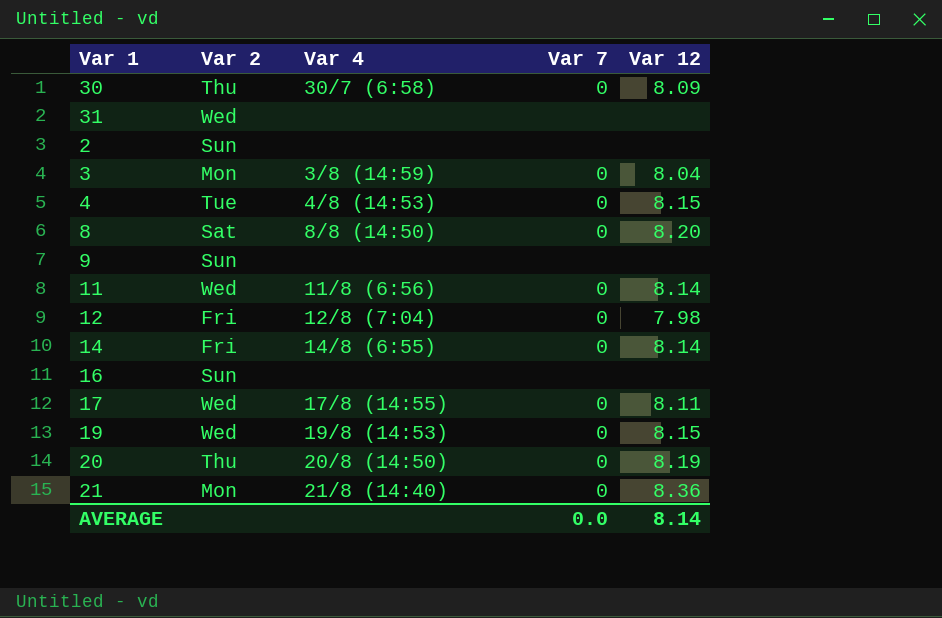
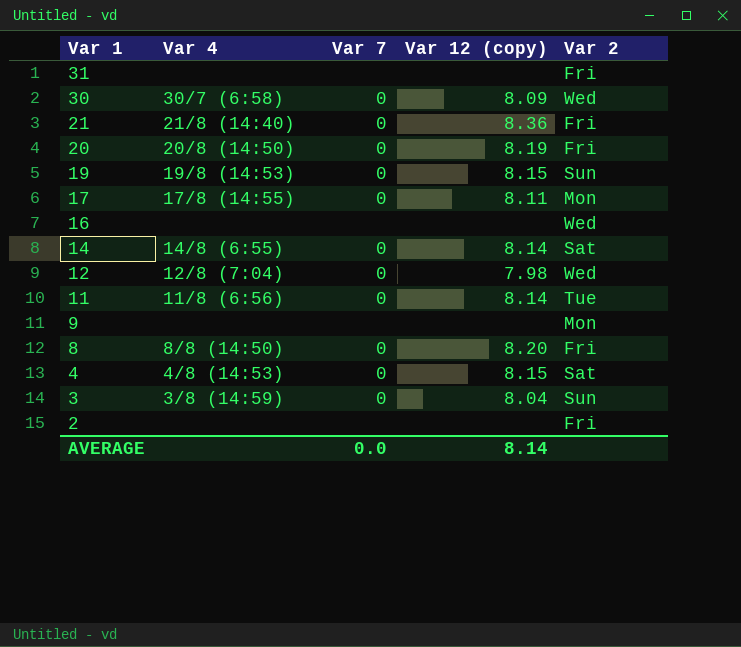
row order: none -> Var 1 descending
column name: Var 12 -> Var 12 (copy)
column Var 2 | position: 2 -> 5
31 | Var 2: Wed -> Fri
30 | Var 2: Thu -> Wed
21 | Var 2: Mon -> Fri
20 | Var 2: Thu -> Fri
19 | Var 2: Wed -> Sun
17 | Var 2: Wed -> Mon
16 | Var 2: Sun -> Wed
14 | Var 2: Fri -> Sat
12 | Var 2: Fri -> Wed
11 | Var 2: Wed -> Tue
9 | Var 2: Sun -> Mon
8 | Var 2: Sat -> Fri
4 | Var 2: Tue -> Sat
3 | Var 2: Mon -> Sun
2 | Var 2: Sun -> Fri

